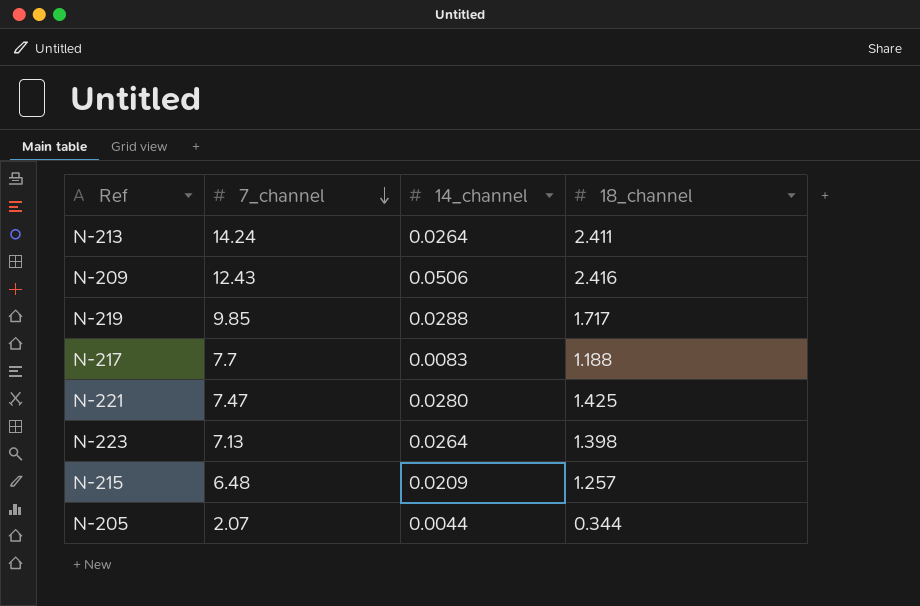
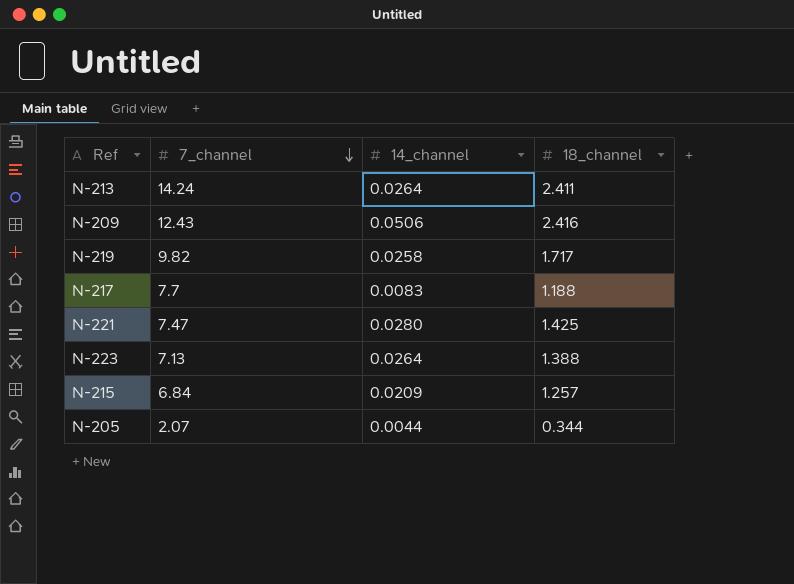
N-219 | 7_channel: 9.85 -> 9.82
N-219 | 14_channel: 0.0288 -> 0.0258
N-223 | 18_channel: 1.398 -> 1.388
N-215 | 7_channel: 6.48 -> 6.84

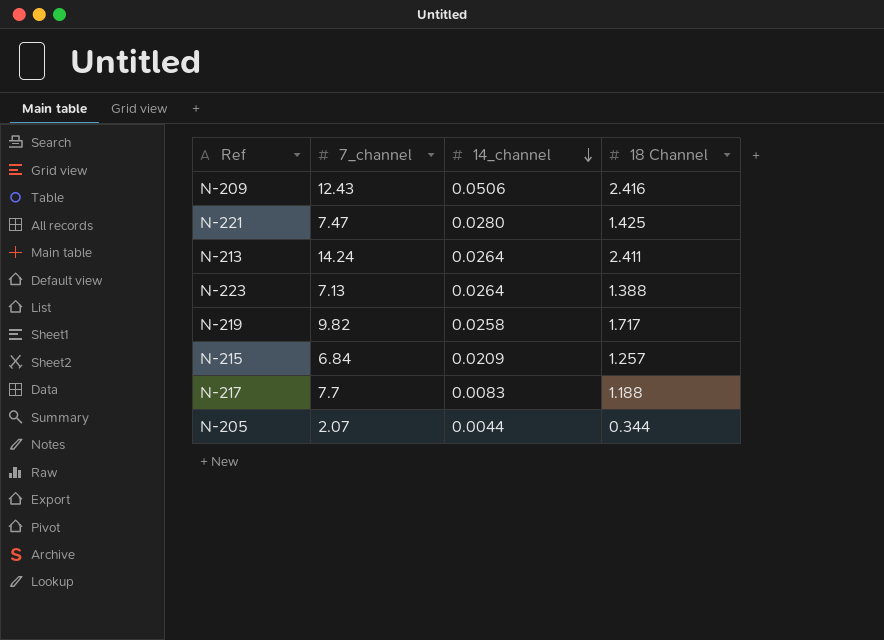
row order: 7_channel descending -> 14_channel descending
column name: 18_channel -> 18 Channel

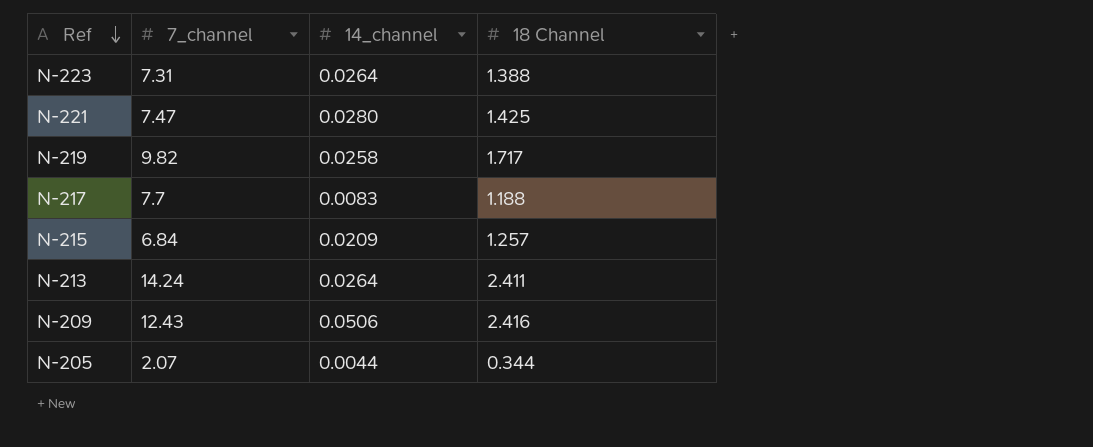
row order: 14_channel descending -> Ref descending
N-223 | 7_channel: 7.13 -> 7.31

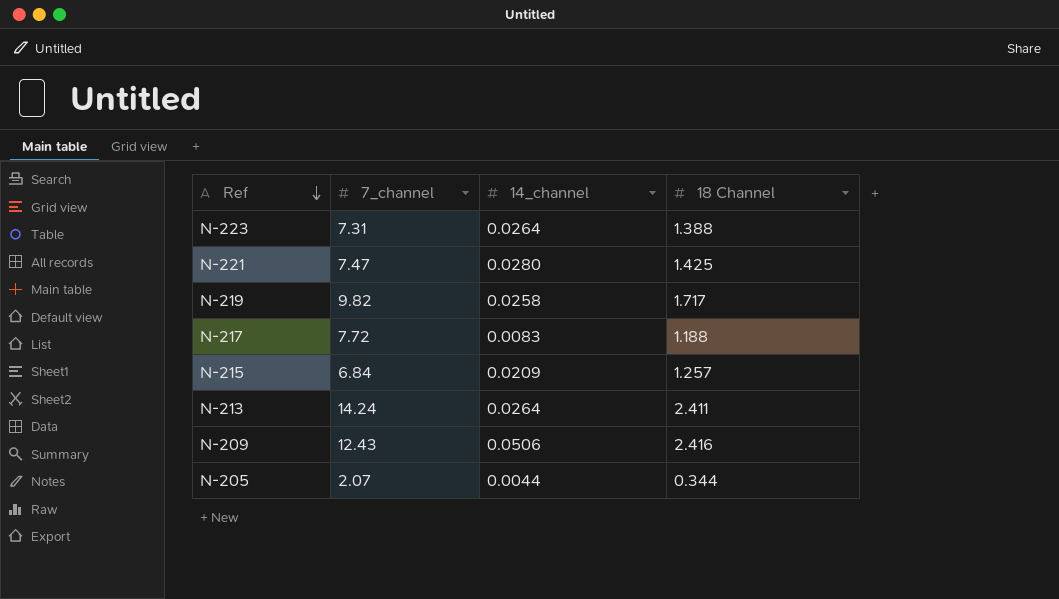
N-217 | 7_channel: 7.7 -> 7.72

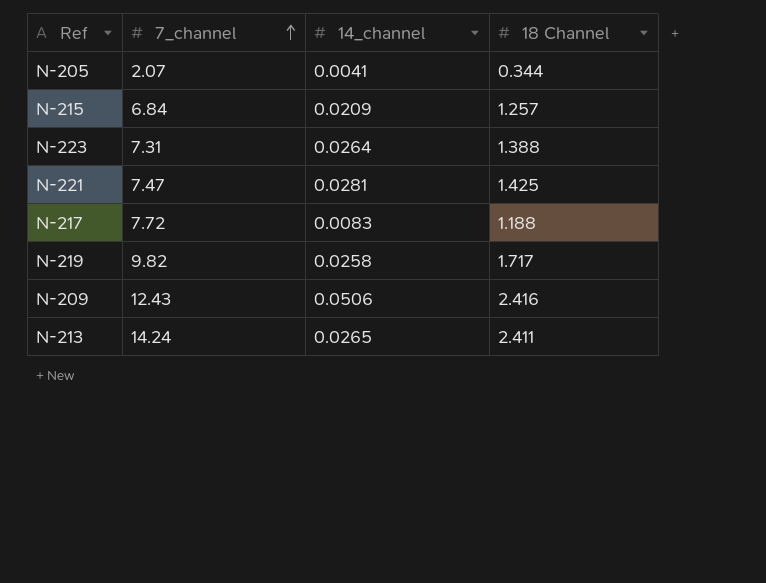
row order: Ref descending -> 7_channel ascending
N-205 | 14_channel: 0.0044 -> 0.0041
N-221 | 14_channel: 0.0280 -> 0.0281
N-213 | 14_channel: 0.0264 -> 0.0265

